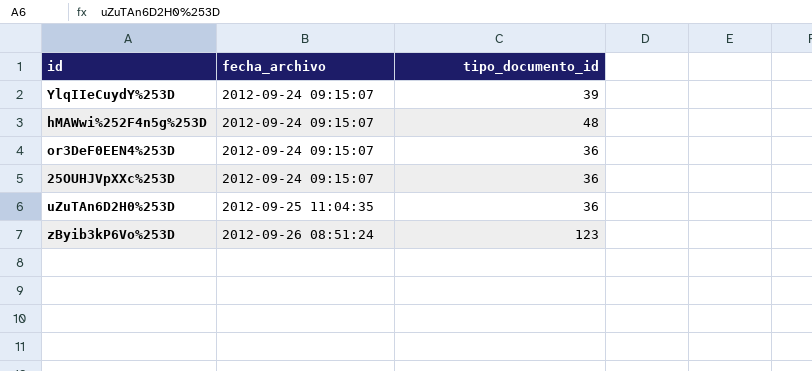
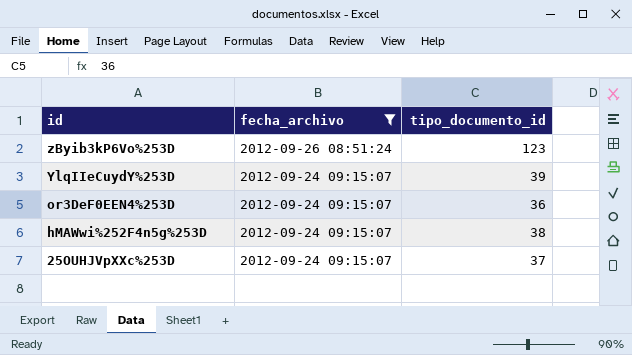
filter: none -> fecha_archivo != 2012-09-25 11:04:35
row order: fecha_archivo ascending -> id descending
hMAWwi%252F4n5g%253D | tipo_documento_id: 48 -> 38
25OUHJVpXXc%253D | tipo_documento_id: 36 -> 37

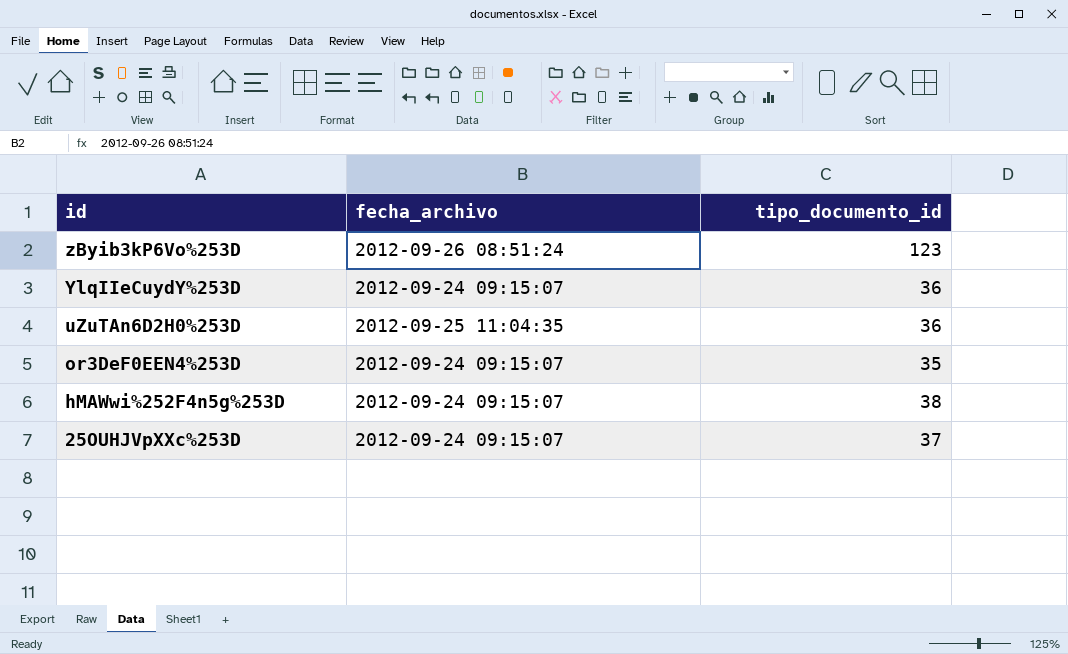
filter: fecha_archivo != 2012-09-25 11:04:35 -> none
YlqIIeCuydY%253D | tipo_documento_id: 39 -> 36
or3DeF0EEN4%253D | tipo_documento_id: 36 -> 35

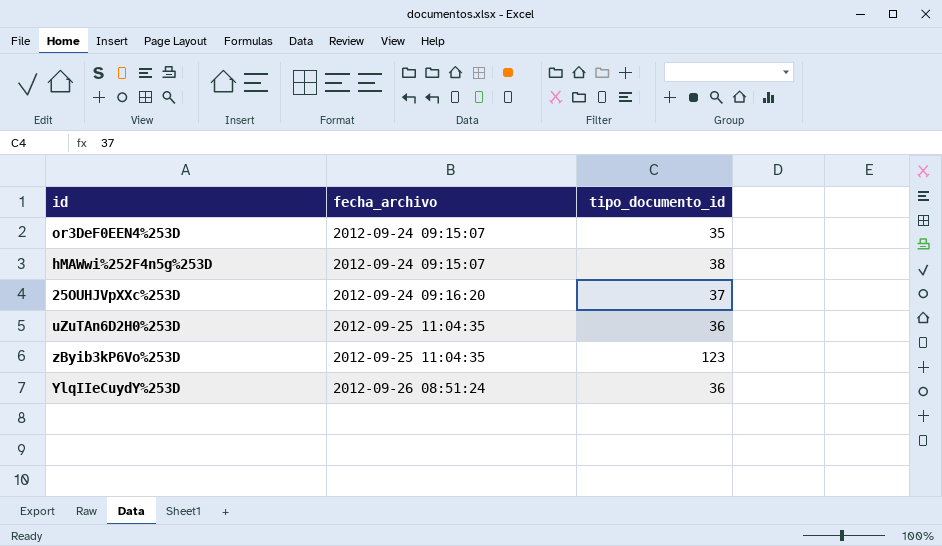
row order: id descending -> fecha_archivo ascending
25OUHJVpXXc%253D | fecha_archivo: 2012-09-24 09:15:07 -> 2012-09-24 09:16:20
zByib3kP6Vo%253D | fecha_archivo: 2012-09-26 08:51:24 -> 2012-09-25 11:04:35
YlqIIeCuydY%253D | fecha_archivo: 2012-09-24 09:15:07 -> 2012-09-26 08:51:24

